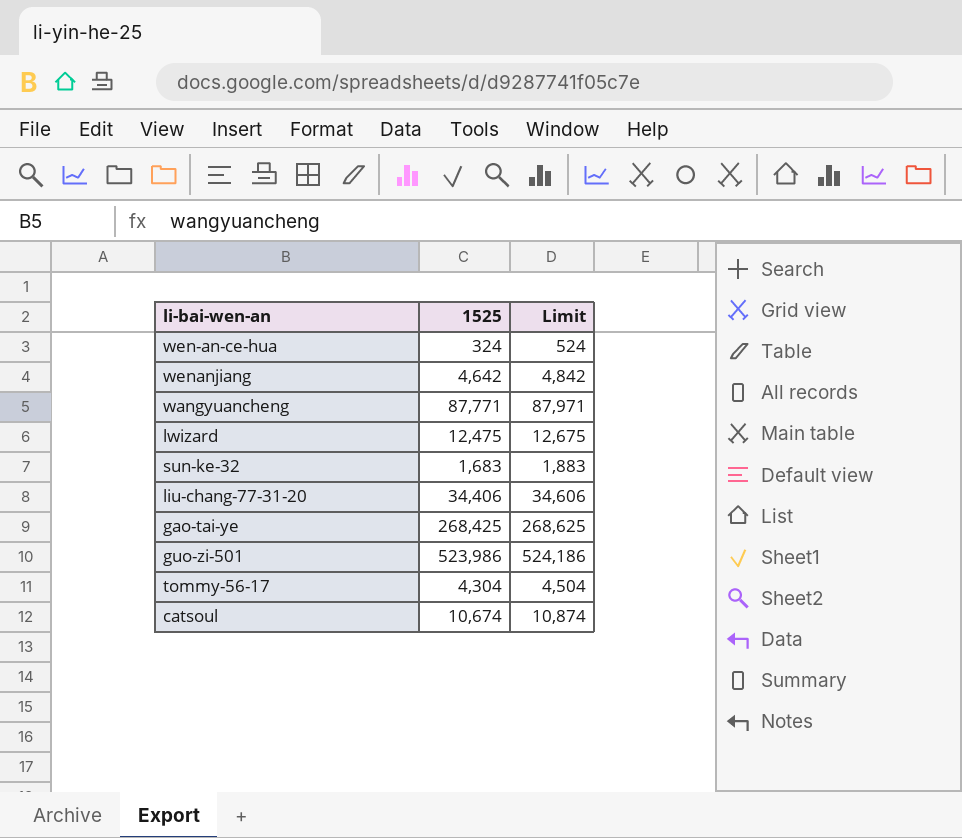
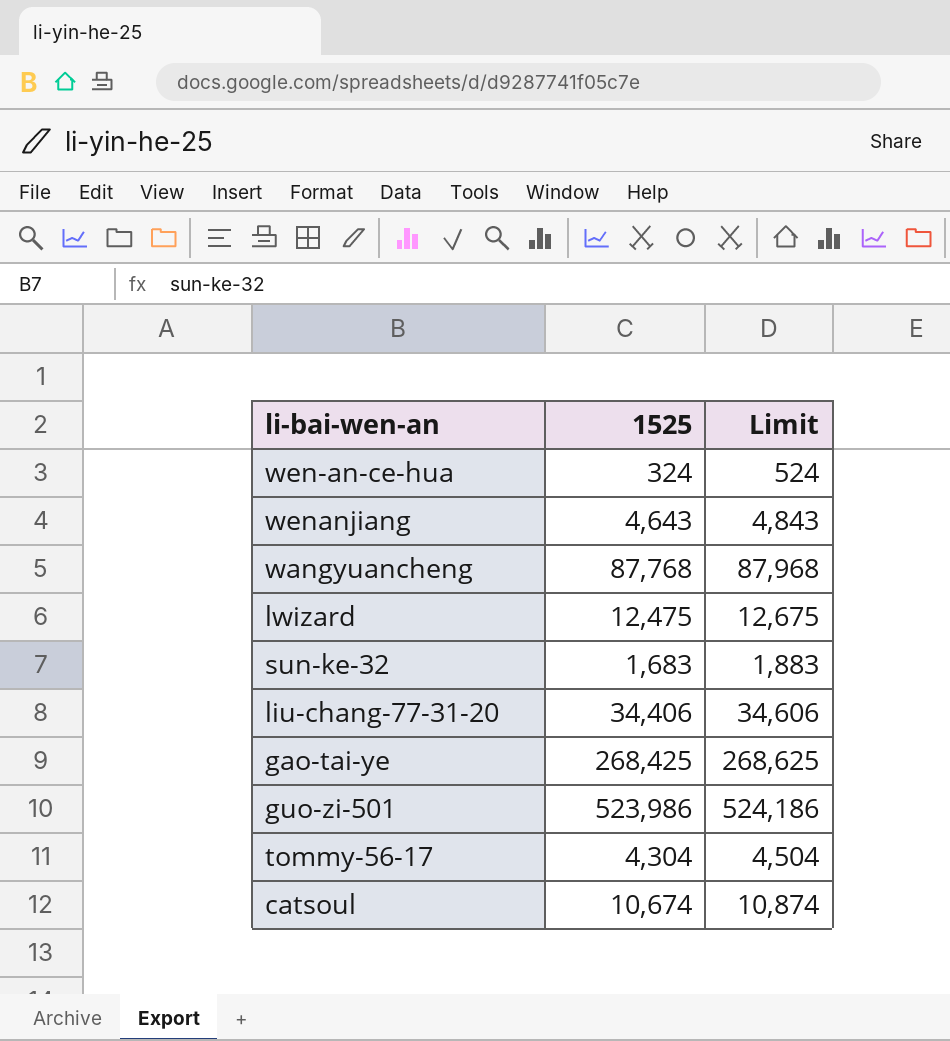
wenanjiang | 1525: 4,642 -> 4,643
wenanjiang | Limit: 4,842 -> 4,843
wangyuancheng | 1525: 87,771 -> 87,768
wangyuancheng | Limit: 87,971 -> 87,968

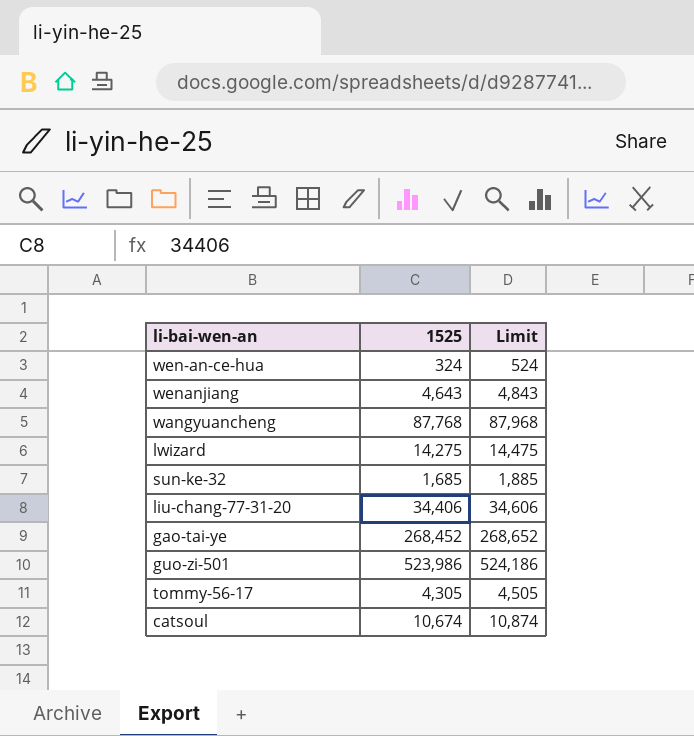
lwizard | 1525: 12,475 -> 14,275
lwizard | Limit: 12,675 -> 14,475
sun-ke-32 | 1525: 1,683 -> 1,685
sun-ke-32 | Limit: 1,883 -> 1,885
gao-tai-ye | 1525: 268,425 -> 268,452
gao-tai-ye | Limit: 268,625 -> 268,652
tommy-56-17 | 1525: 4,304 -> 4,305
tommy-56-17 | Limit: 4,504 -> 4,505

